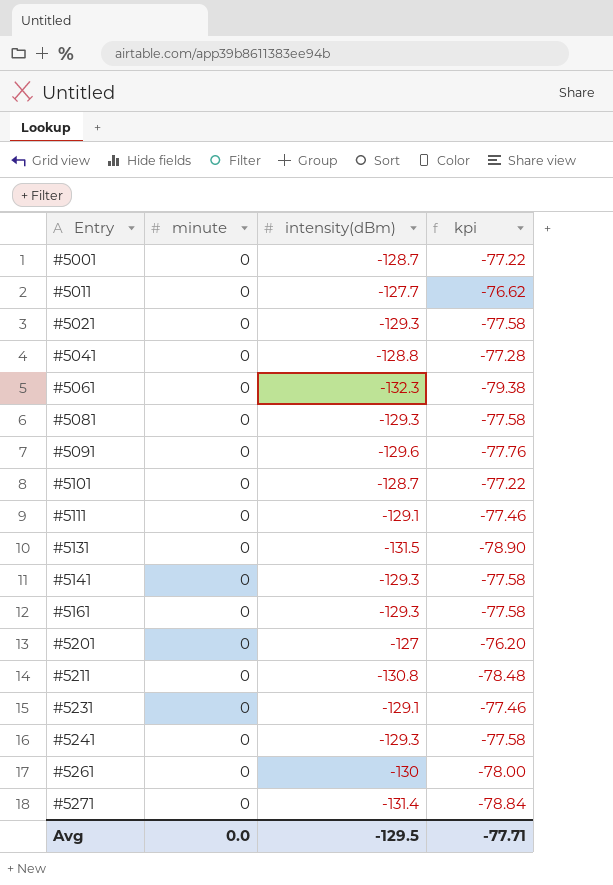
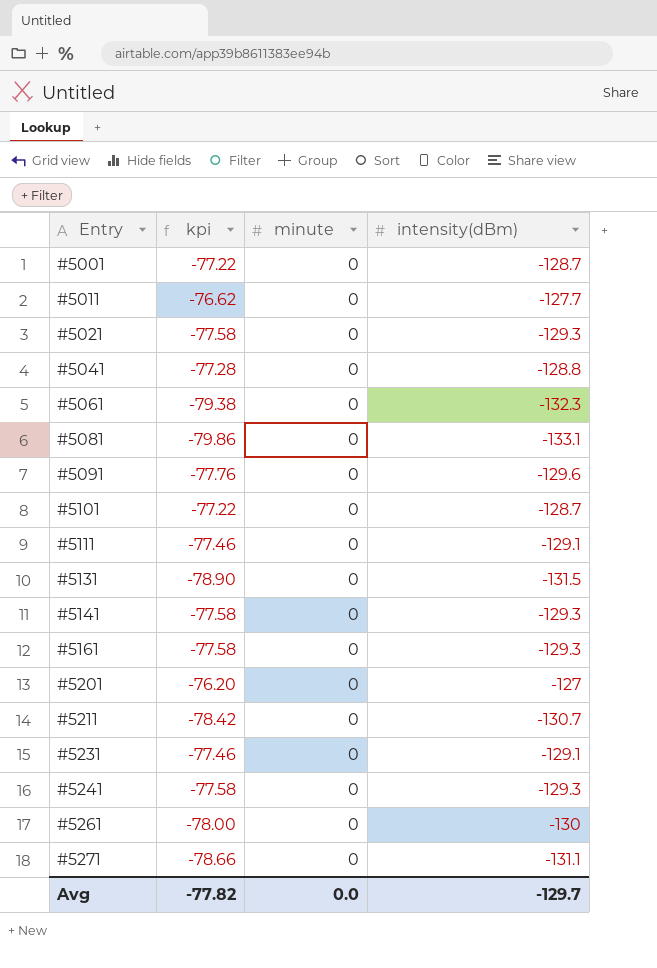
column kpi | position: 4 -> 2
#5081 | kpi: -77.58 -> -79.86
#5081 | intensity(dBm): -129.3 -> -133.1
#5211 | kpi: -78.48 -> -78.42
#5211 | intensity(dBm): -130.8 -> -130.7
#5271 | kpi: -78.84 -> -78.66
#5271 | intensity(dBm): -131.4 -> -131.1
Avg | kpi: -77.71 -> -77.82
Avg | intensity(dBm): -129.5 -> -129.7

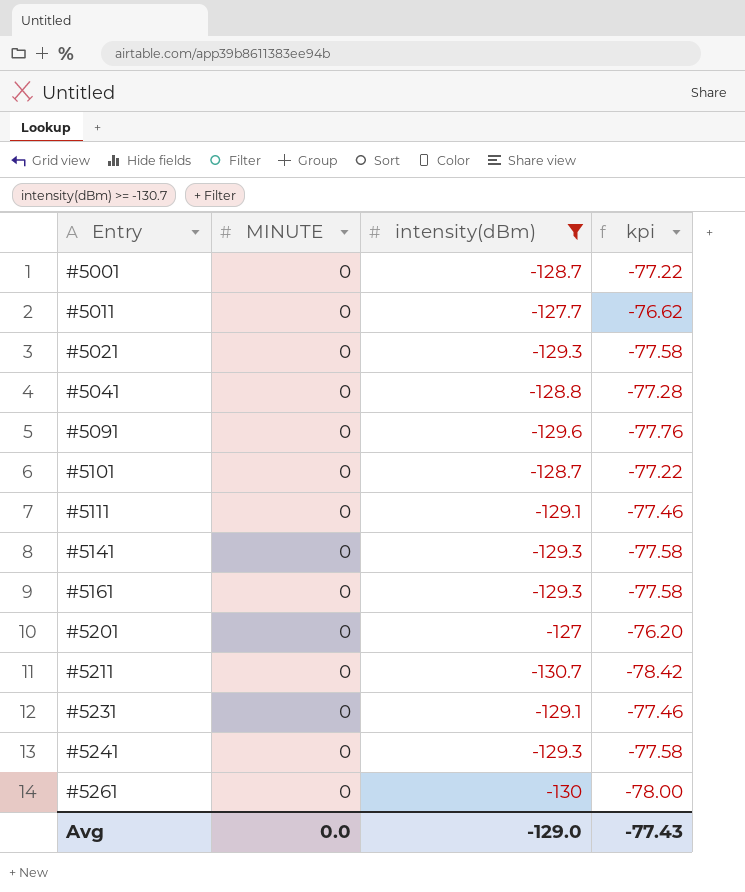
filter: none -> intensity(dBm) >= -130.7
column name: minute -> MINUTE
column kpi | position: 2 -> 4
Avg | intensity(dBm): -129.7 -> -129.0
Avg | kpi: -77.82 -> -77.43

